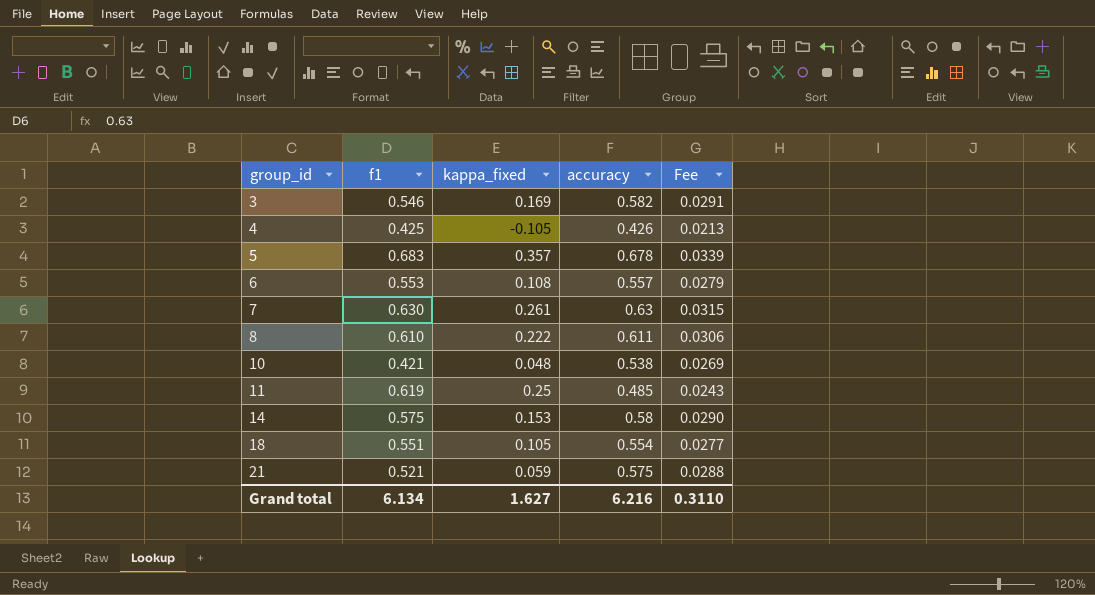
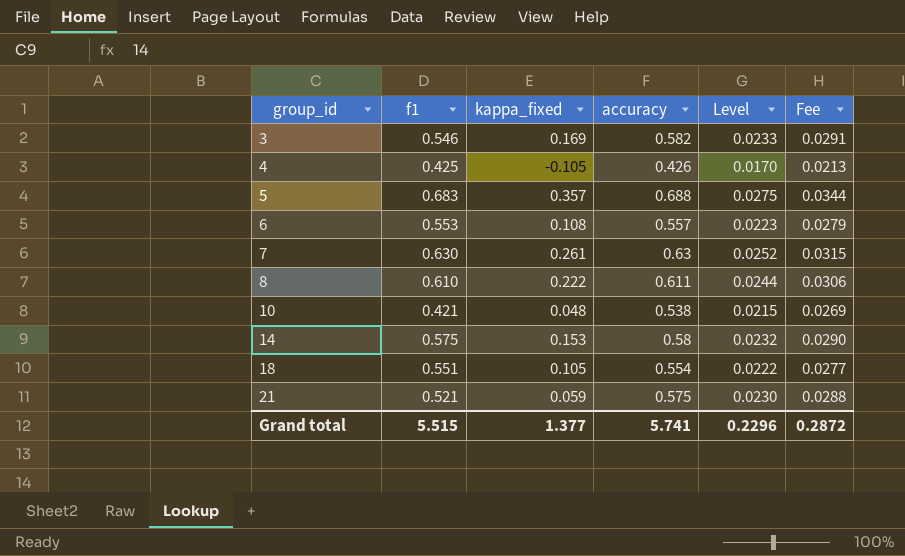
column Level | formula: none -> [accuracy] * 0.04
row 11: 0.619 | 0.25 | 0.485 | 0.0243 -> none
5 | accuracy: 0.678 -> 0.688
5 | Fee: 0.0339 -> 0.0344
Grand total | f1: 6.134 -> 5.515
Grand total | kappa_fixed: 1.627 -> 1.377
Grand total | accuracy: 6.216 -> 5.741
Grand total | Fee: 0.3110 -> 0.2872

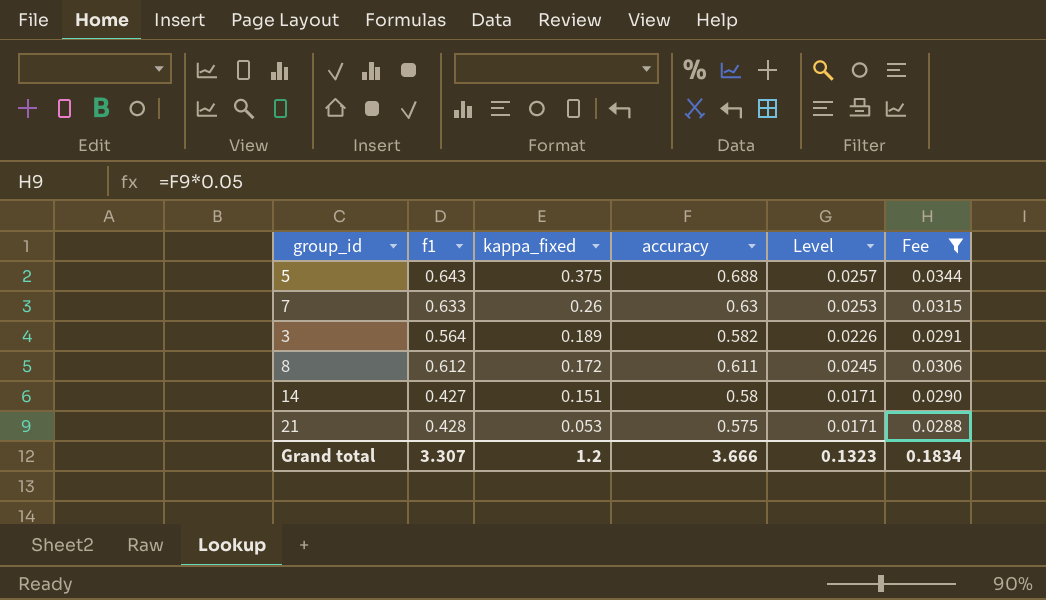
filter: none -> Fee >= 0.0288
row order: group_id ascending -> kappa_fixed descending
column Level | formula: [accuracy] * 0.04 -> [f1] * 0.04
5 | f1: 0.683 -> 0.643
5 | kappa_fixed: 0.357 -> 0.375
7 | f1: 0.630 -> 0.633
7 | kappa_fixed: 0.261 -> 0.26
3 | f1: 0.546 -> 0.564
3 | kappa_fixed: 0.169 -> 0.189
8 | f1: 0.610 -> 0.612
8 | kappa_fixed: 0.222 -> 0.172
14 | f1: 0.575 -> 0.427
14 | kappa_fixed: 0.153 -> 0.151
21 | f1: 0.521 -> 0.428
21 | kappa_fixed: 0.059 -> 0.053
Grand total | f1: 5.515 -> 3.307
Grand total | kappa_fixed: 1.377 -> 1.2
Grand total | accuracy: 5.741 -> 3.666
Grand total | Level: 0.2296 -> 0.1323
Grand total | Fee: 0.2872 -> 0.1834

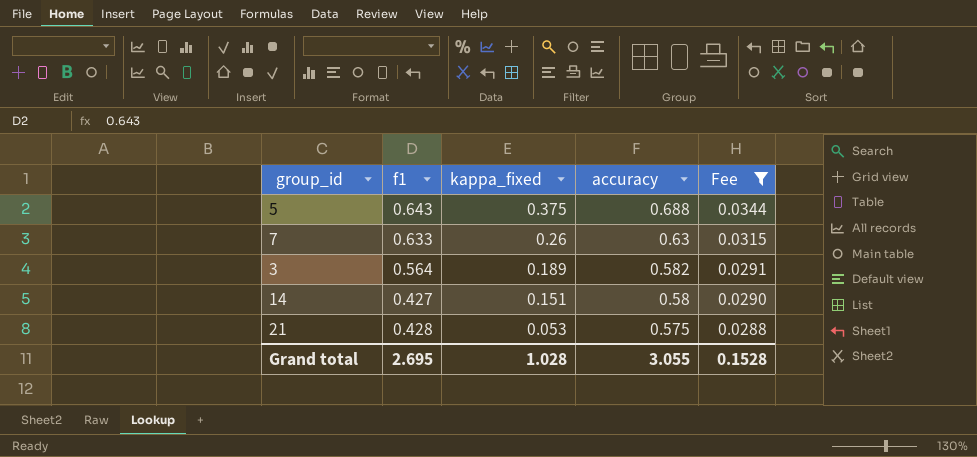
column Level | formula: [f1] * 0.04 -> none
row 8: 0.612 | 0.172 | 0.611 | 0.0245 | 0.0306 -> none
Grand total | f1: 3.307 -> 2.695
Grand total | kappa_fixed: 1.2 -> 1.028
Grand total | accuracy: 3.666 -> 3.055
Grand total | Fee: 0.1834 -> 0.1528

